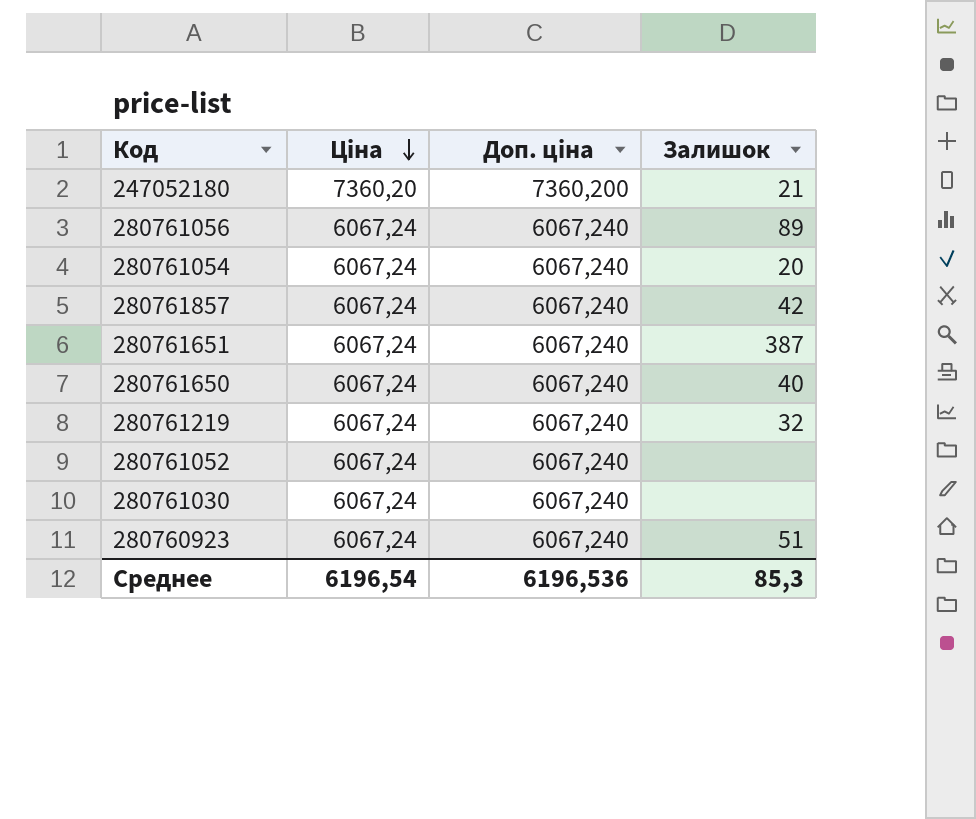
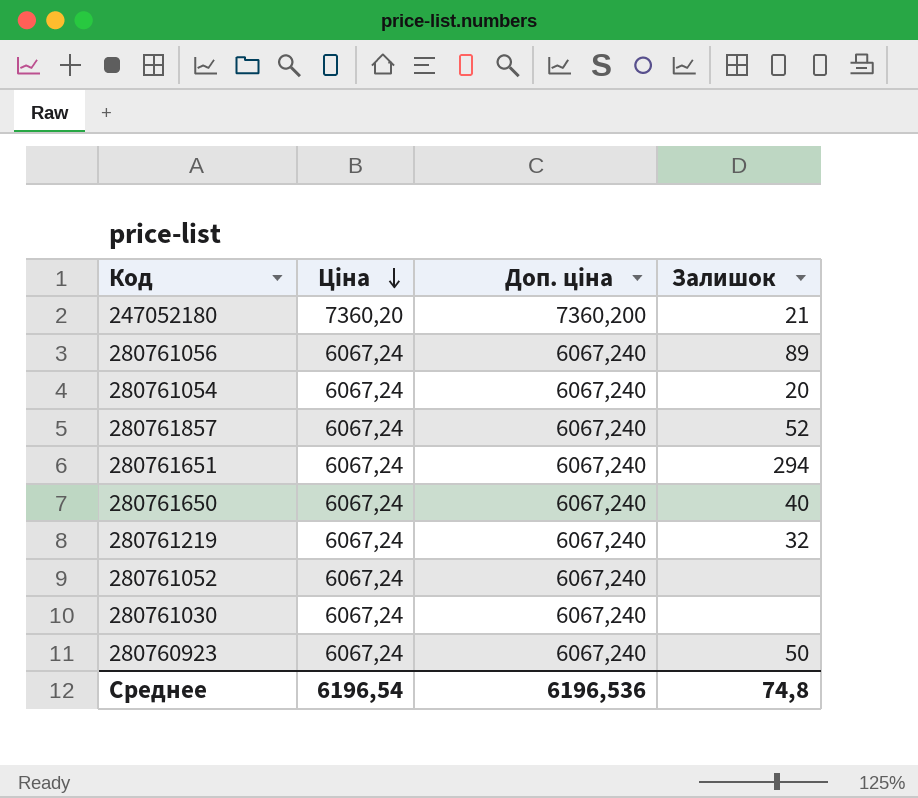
280761857 | Залишок: 42 -> 52
280761651 | Залишок: 387 -> 294
280760923 | Залишок: 51 -> 50
Среднее | Залишок: 85,3 -> 74,8

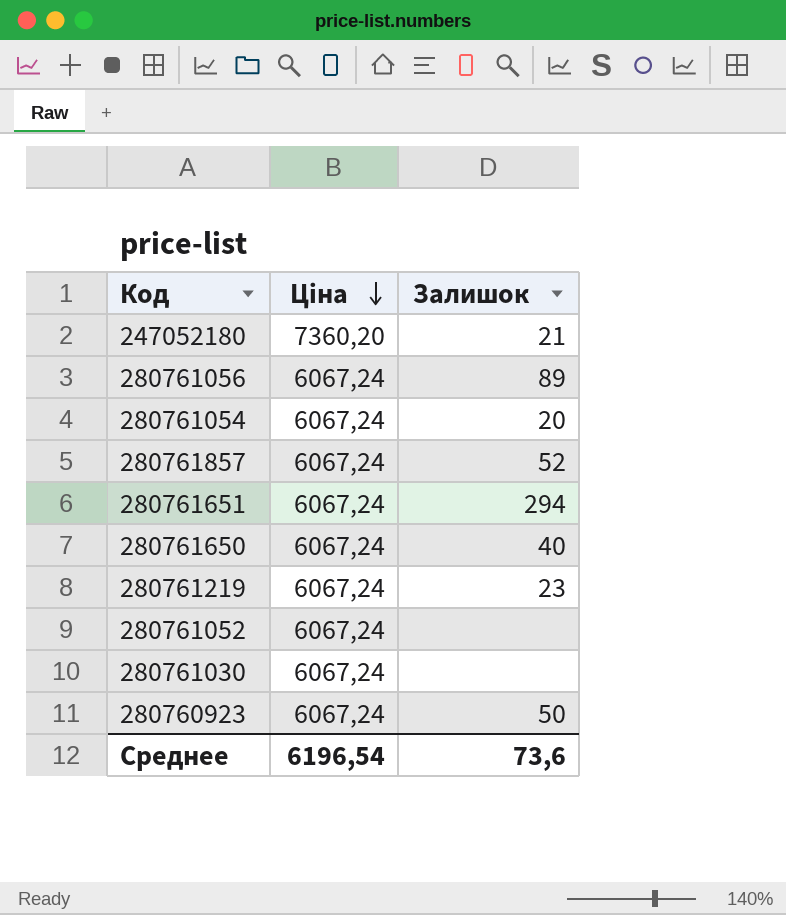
column Доп. ціна | position: 3 -> none
280761219 | Залишок: 32 -> 23
Среднее | Залишок: 74,8 -> 73,6

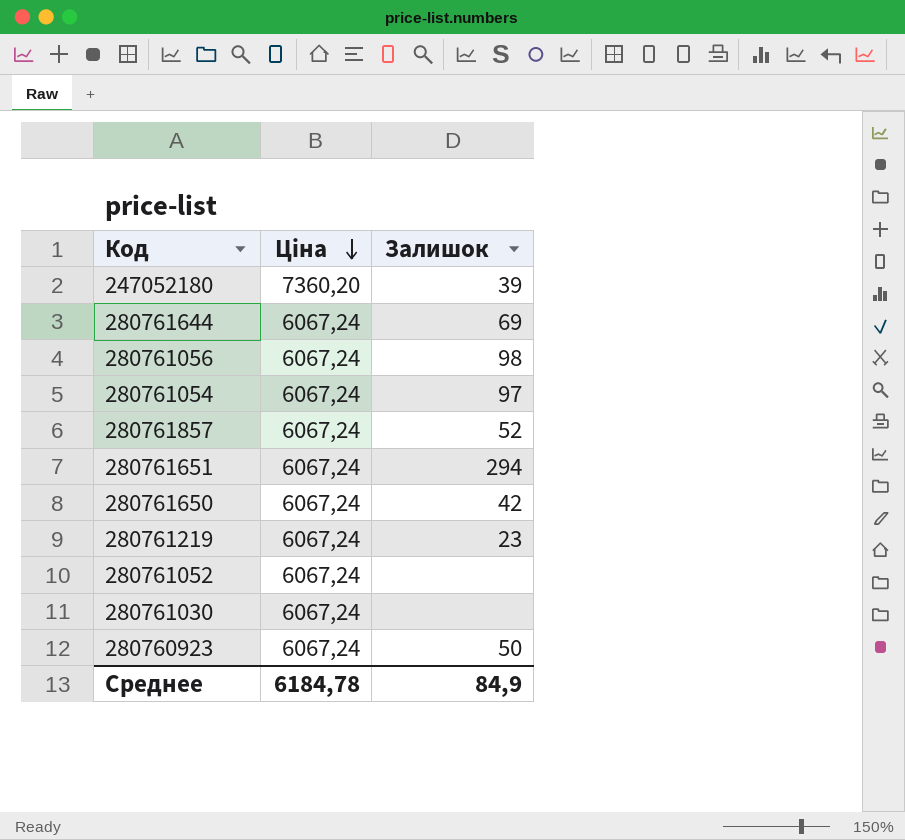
247052180 | Залишок: 21 -> 39
row 280761644: none -> 6067,24 | 69
280761056 | Залишок: 89 -> 98
280761054 | Залишок: 20 -> 97
280761650 | Залишок: 40 -> 42
Среднее | Ціна: 6196,54 -> 6184,78
Среднее | Залишок: 73,6 -> 84,9

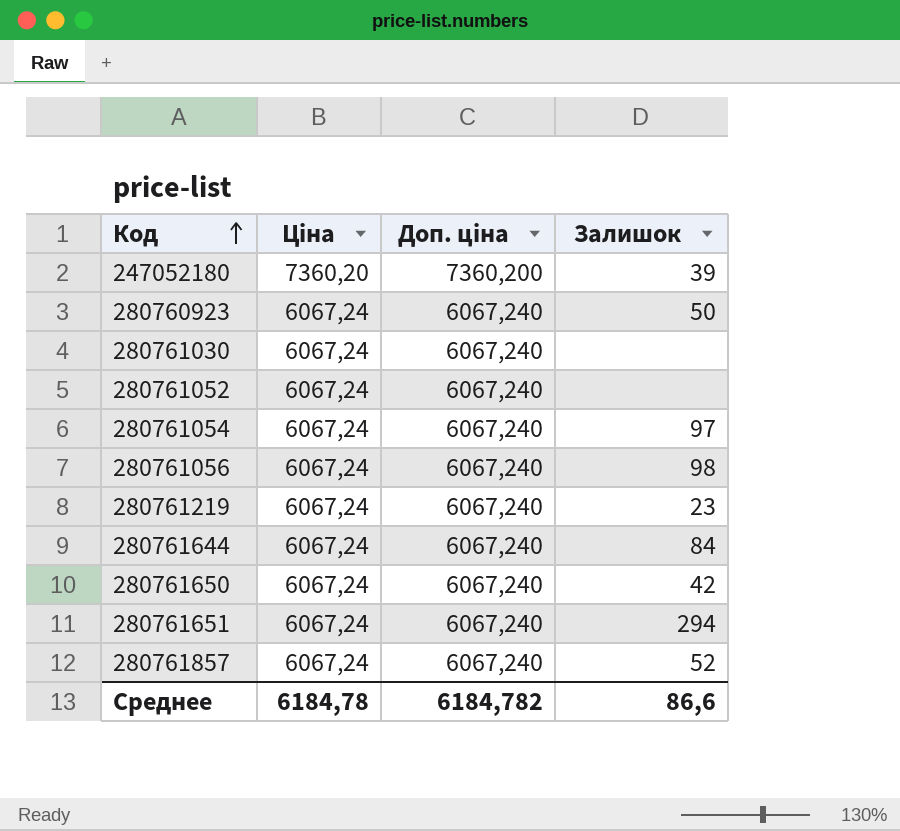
row order: Ціна descending -> Код ascending
column Доп. ціна | position: none -> 3
280761644 | Залишок: 69 -> 84
Среднее | Залишок: 84,9 -> 86,6

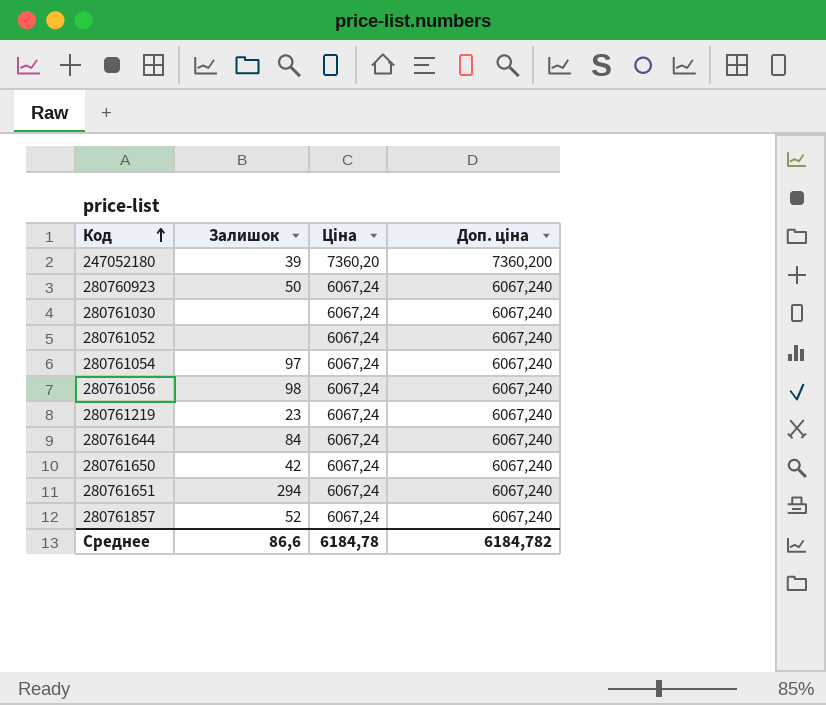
column Залишок | position: 4 -> 2

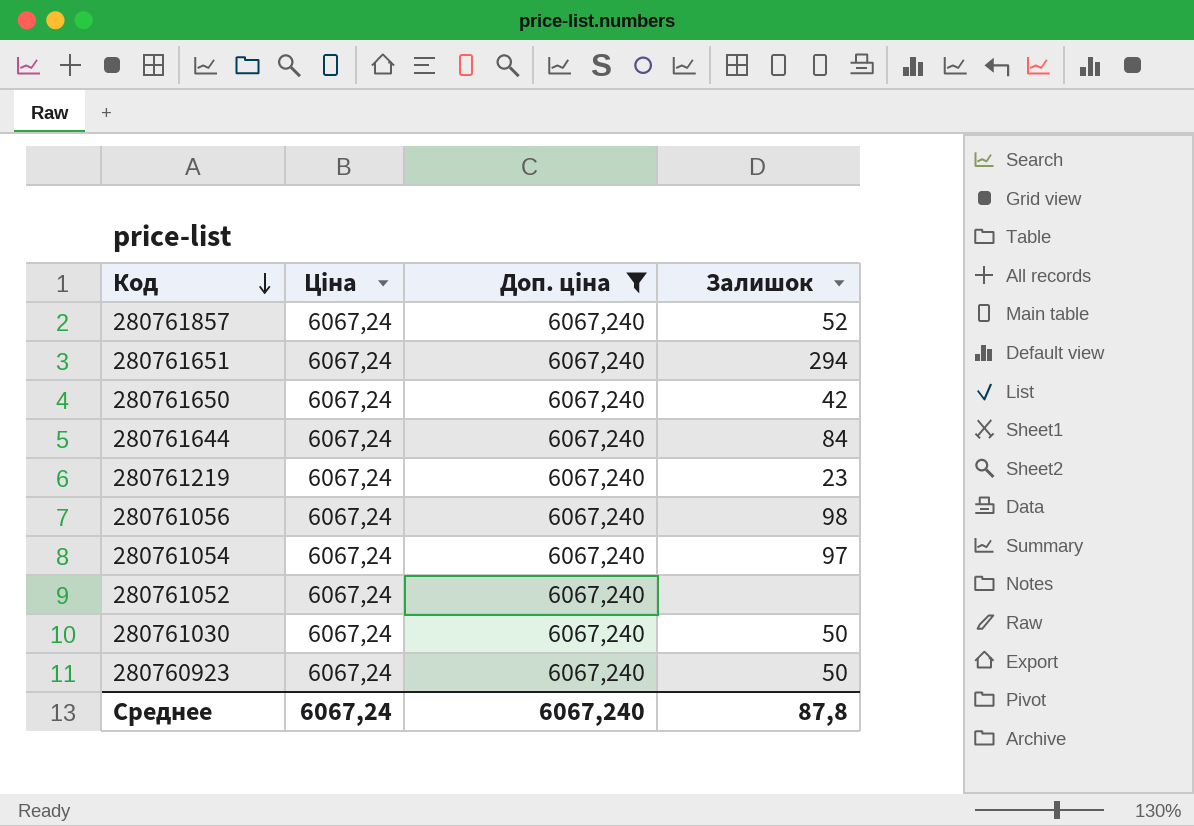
filter: none -> Доп. ціна = 6067,240
row order: Код ascending -> Код descending
column Залишок | position: 2 -> 4
280761030 | Залишок: none -> 50
Среднее | Ціна: 6184,78 -> 6067,24
Среднее | Доп. ціна: 6184,782 -> 6067,240
Среднее | Залишок: 86,6 -> 87,8

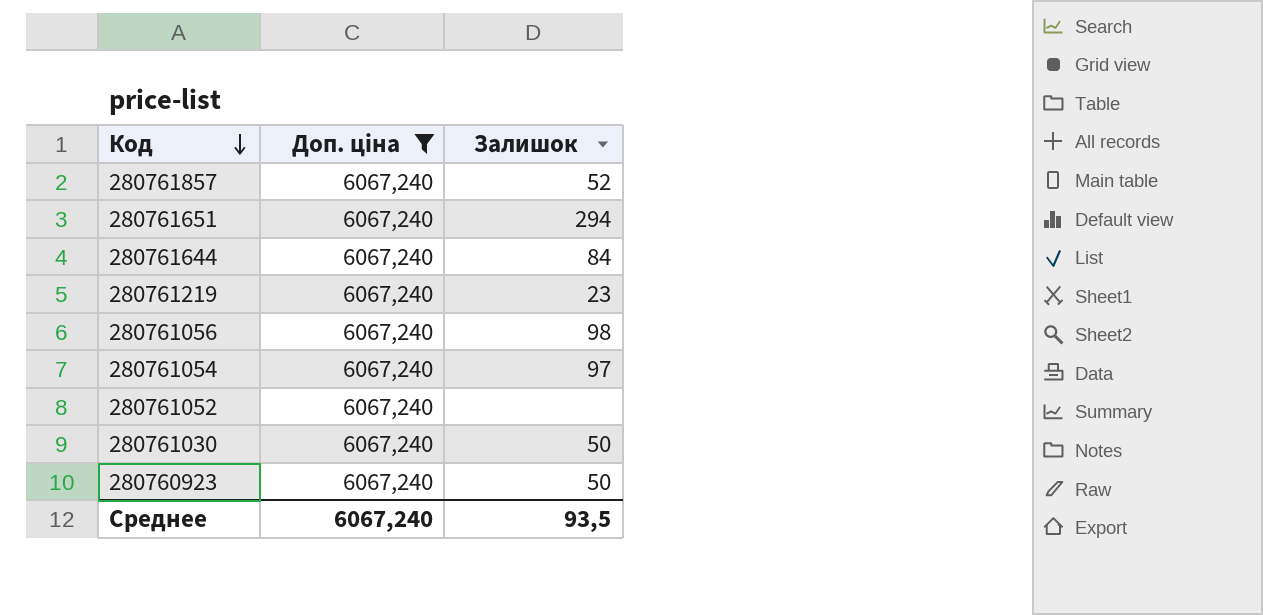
column Ціна | position: 2 -> none
row 280761650: 6067,24 | 6067,240 | 42 -> none
Среднее | Залишок: 87,8 -> 93,5

